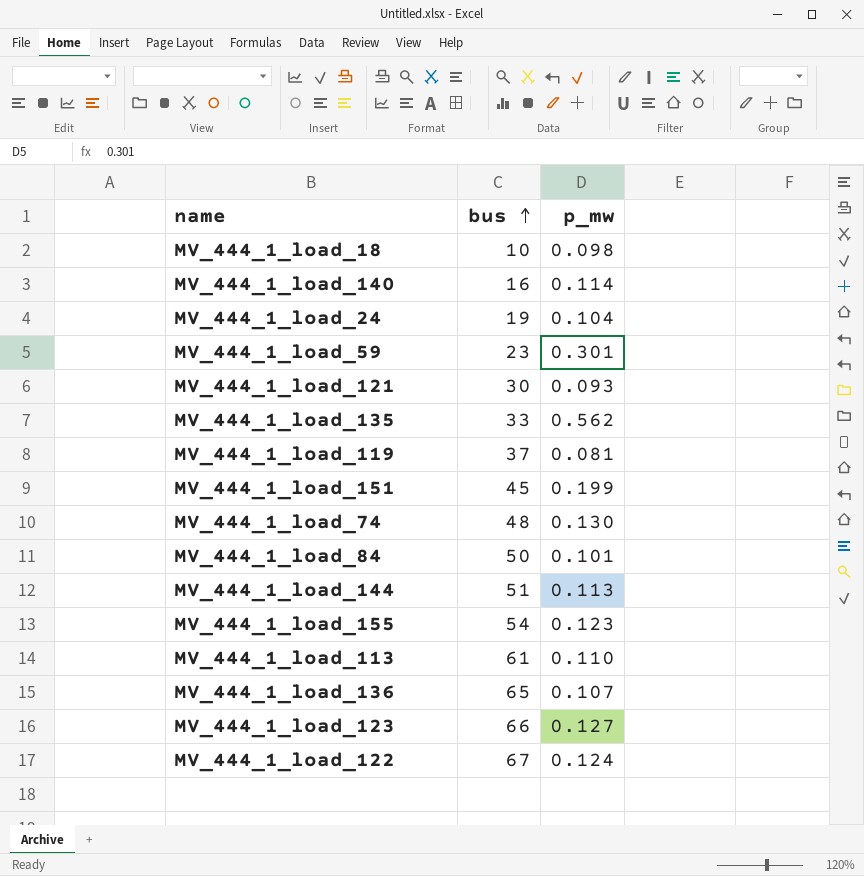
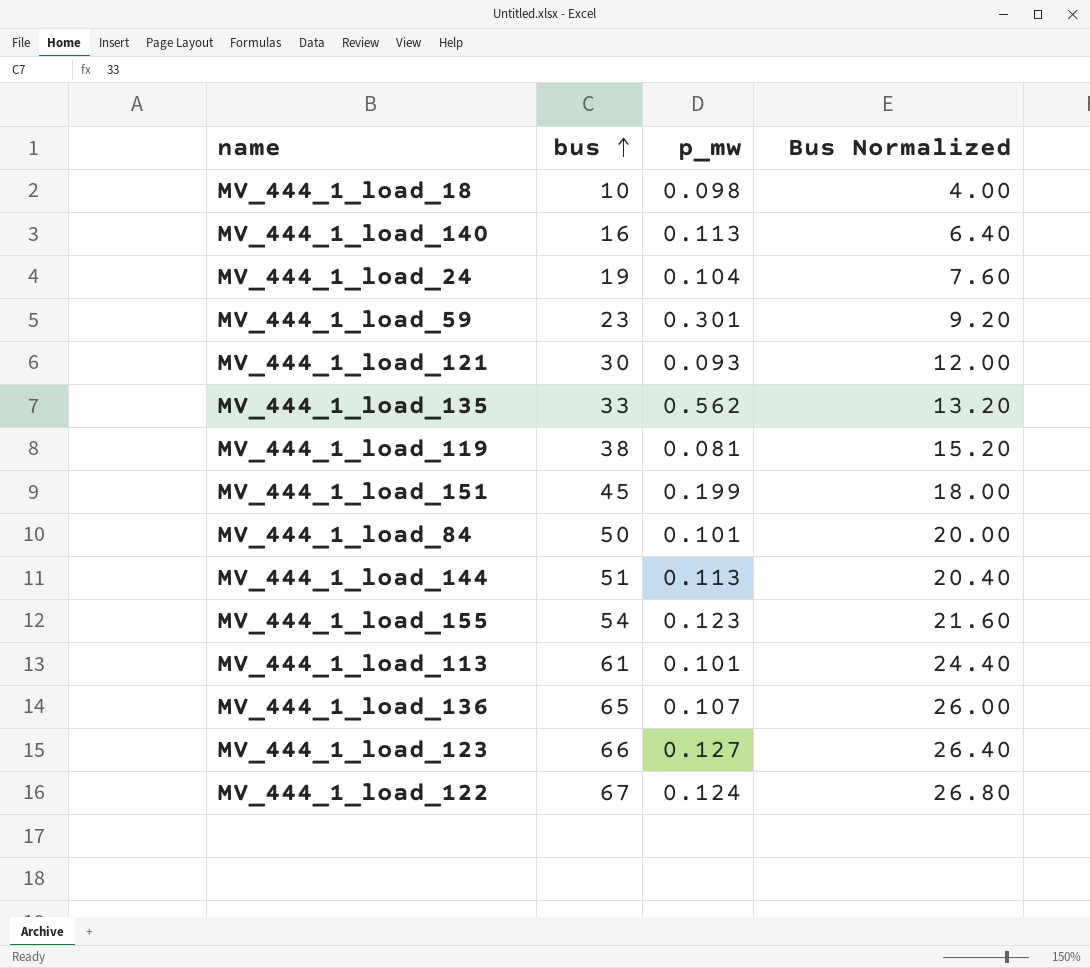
column Bus Normalized | formula: none -> [bus] * 0.4
row MV_444_1_load_74: 48 | 0.130 -> none
MV_444_1_load_140 | p_mw: 0.114 -> 0.113
MV_444_1_load_119 | bus: 37 -> 38
MV_444_1_load_113 | p_mw: 0.110 -> 0.101

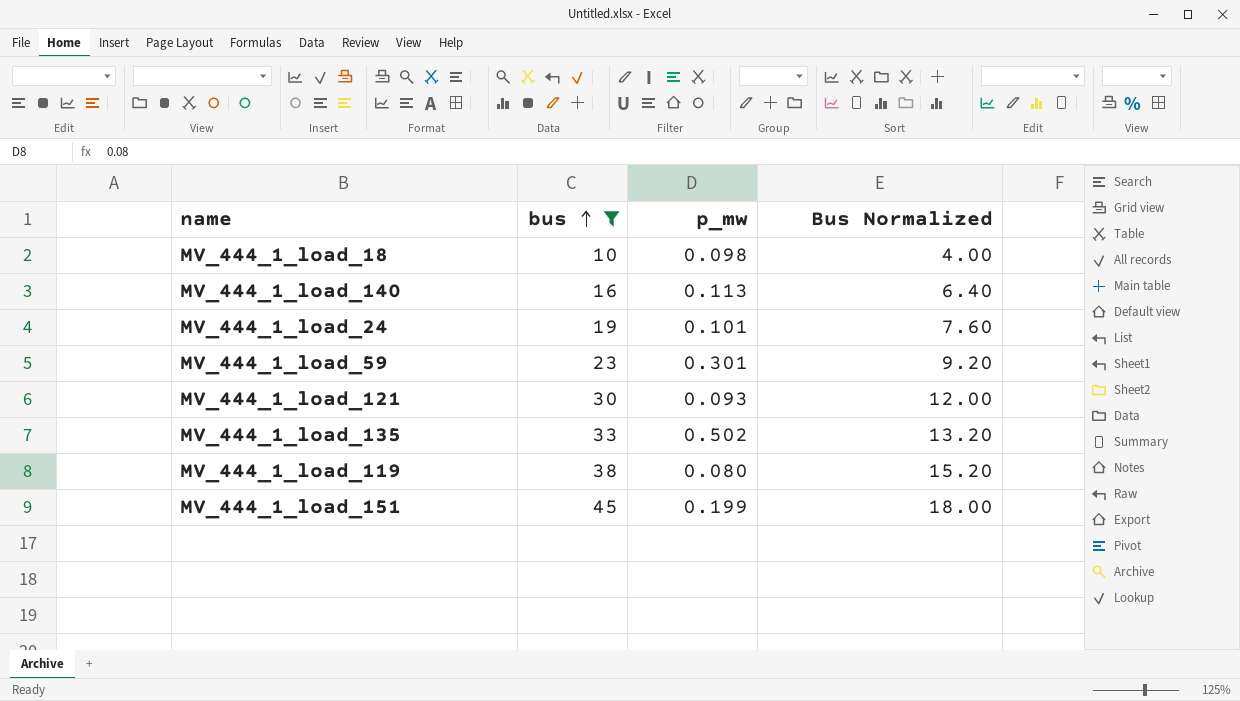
filter: none -> bus <= 45
MV_444_1_load_24 | p_mw: 0.104 -> 0.101
MV_444_1_load_135 | p_mw: 0.562 -> 0.502
MV_444_1_load_119 | p_mw: 0.081 -> 0.080

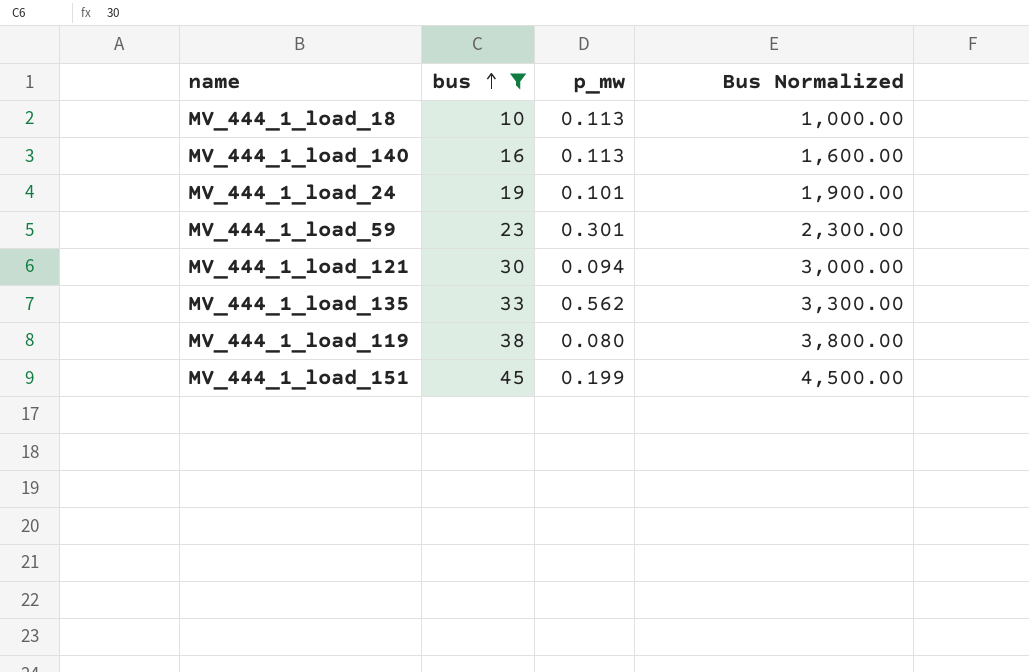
column Bus Normalized | formula: [bus] * 0.4 -> [bus] * 100
MV_444_1_load_18 | p_mw: 0.098 -> 0.113
MV_444_1_load_121 | p_mw: 0.093 -> 0.094
MV_444_1_load_135 | p_mw: 0.502 -> 0.562

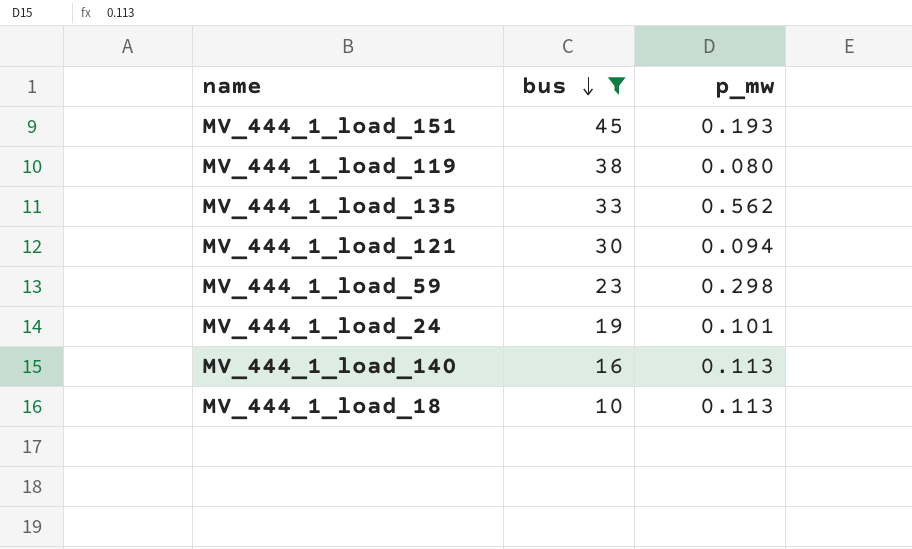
row order: bus ascending -> bus descending
column Bus Normalized | formula: [bus] * 100 -> none
MV_444_1_load_151 | p_mw: 0.199 -> 0.193
MV_444_1_load_59 | p_mw: 0.301 -> 0.298

